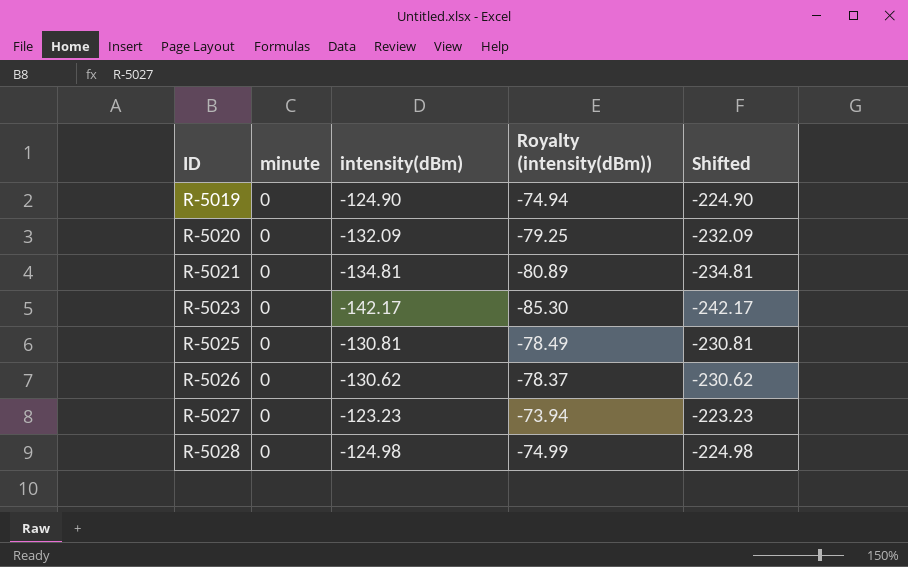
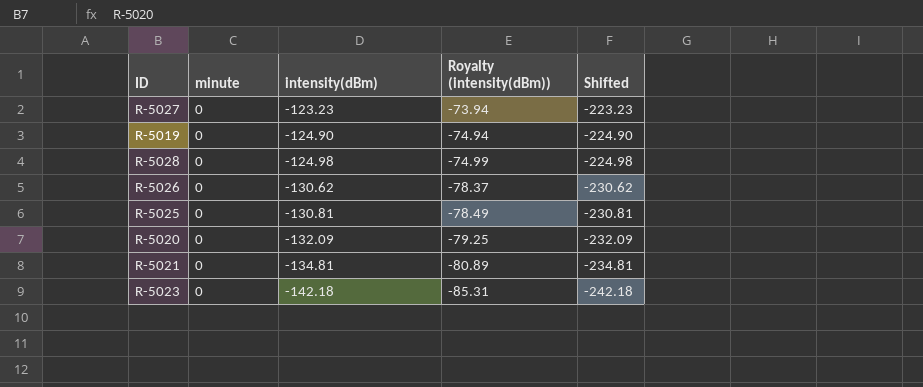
row order: ID ascending -> intensity(dBm) descending
R-5023 | intensity(dBm): -142.17 -> -142.18
R-5023 | Royalty (intensity(dBm)): -85.30 -> -85.31
R-5023 | Shifted: -242.17 -> -242.18

